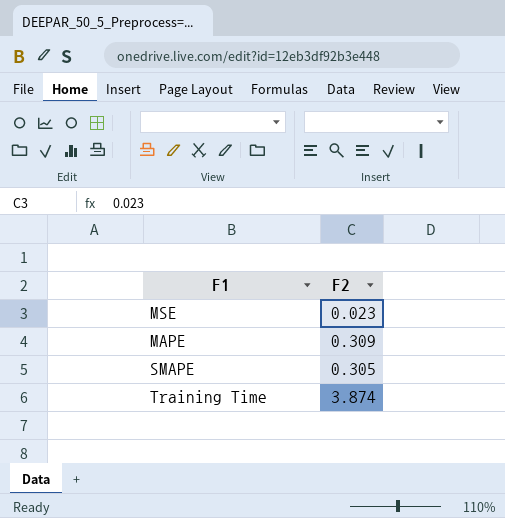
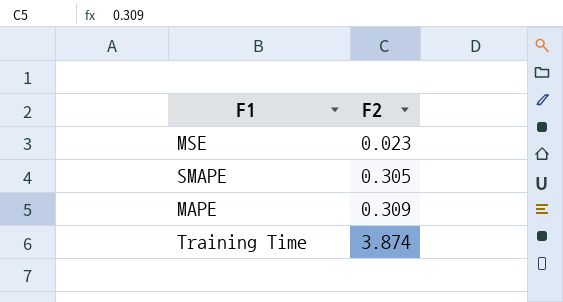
row order: none -> F2 ascending

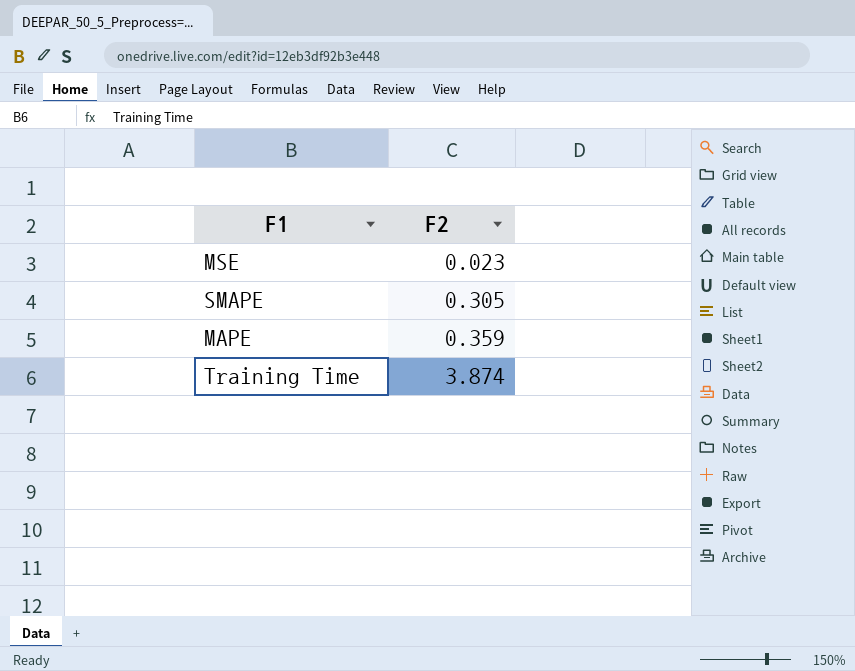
MAPE | F2: 0.309 -> 0.359

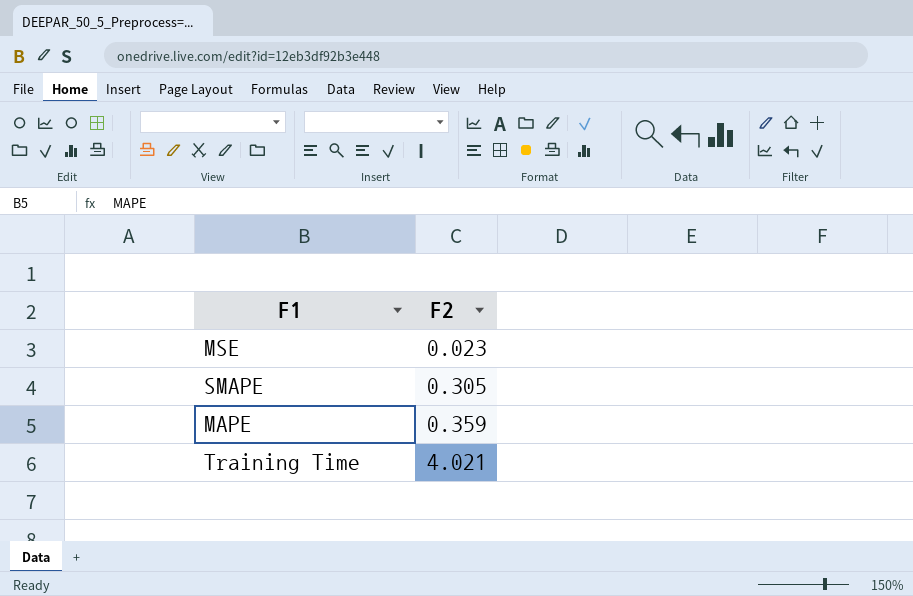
Training Time | F2: 3.874 -> 4.021

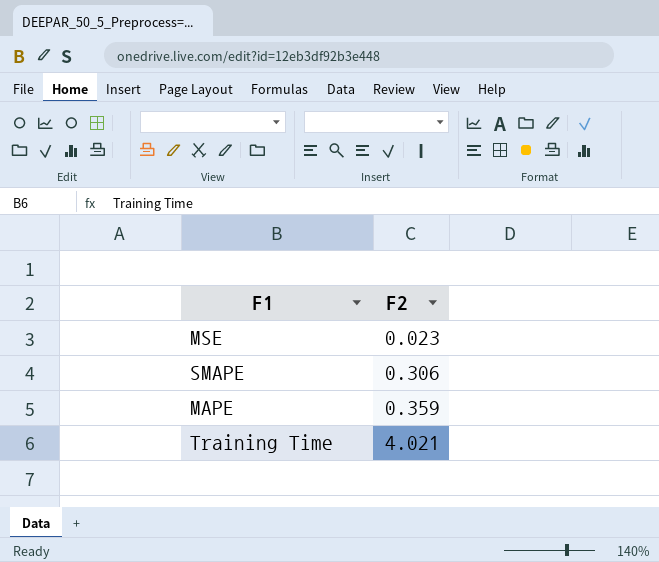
SMAPE | F2: 0.305 -> 0.306

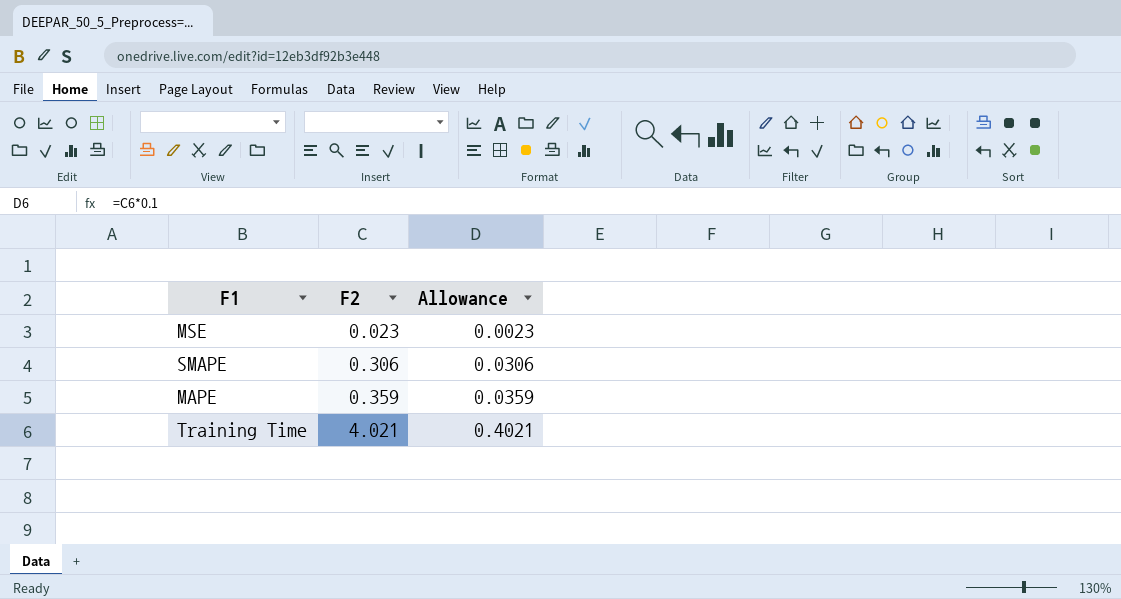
column Allowance | formula: none -> [F2] * 0.1

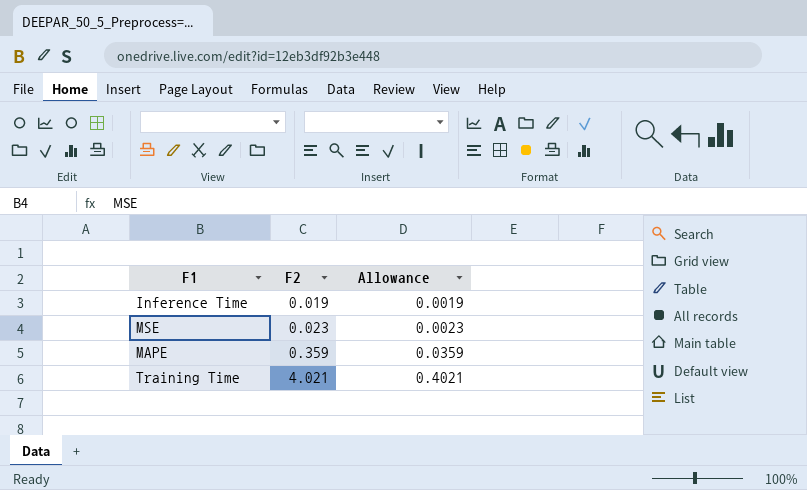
row SMAPE: 0.306 | 0.0306 -> none
row Inference Time: none -> 0.019 | 0.0019

